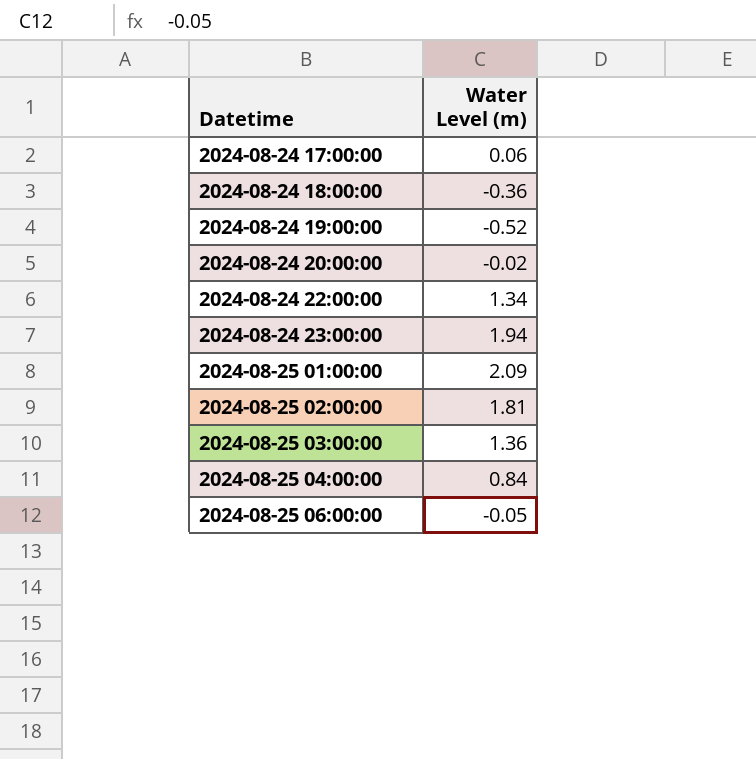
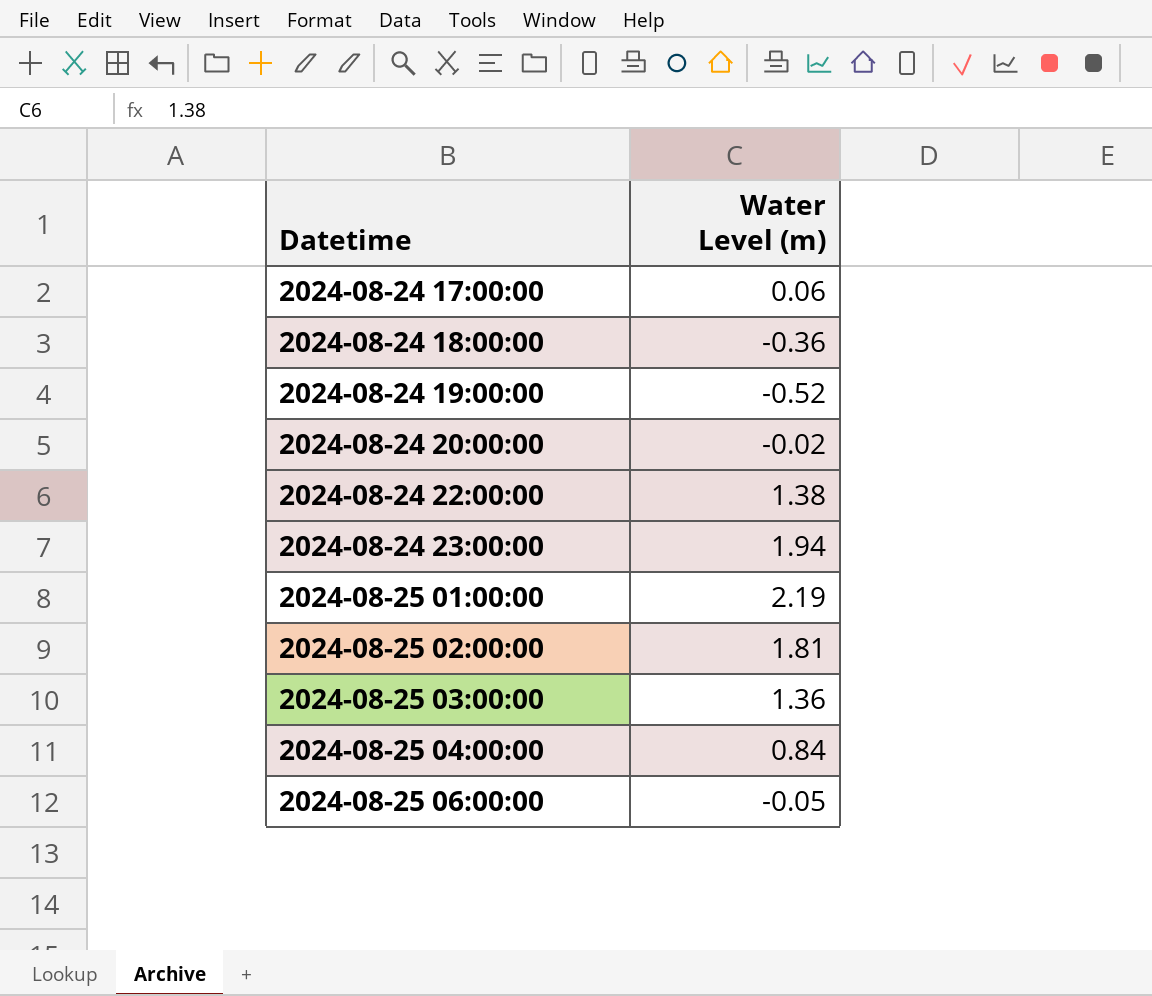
2024-08-24 22:00:00 | Water Level (m): 1.34 -> 1.38
2024-08-25 01:00:00 | Water Level (m): 2.09 -> 2.19

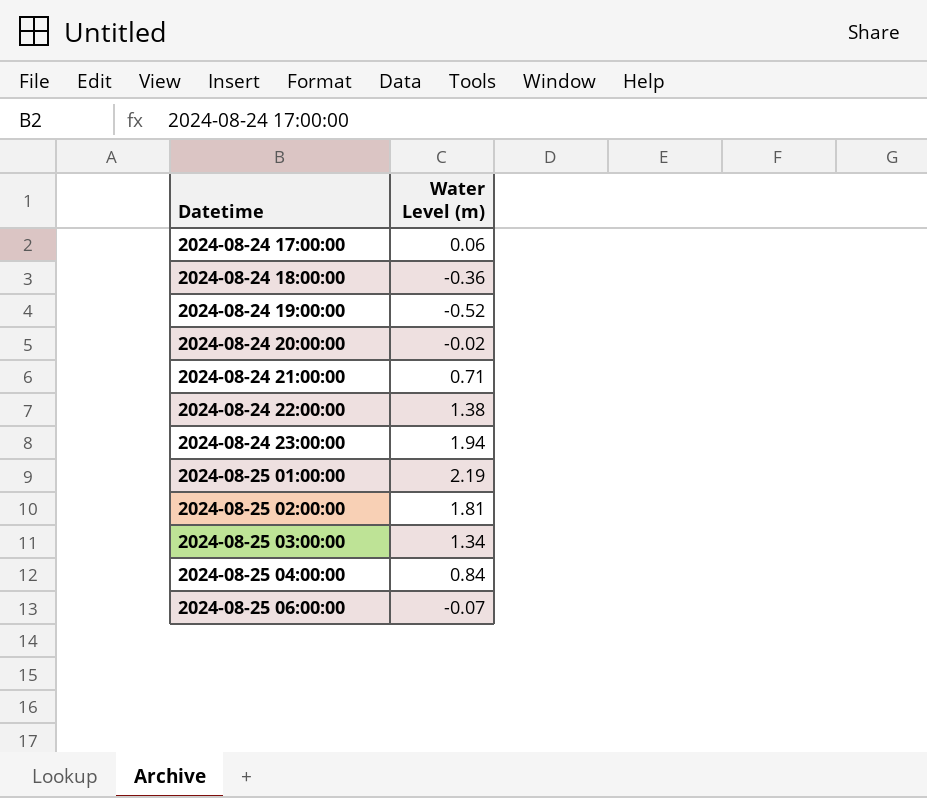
row 2024-08-24 21:00:00: none -> 0.71
2024-08-25 03:00:00 | Water Level (m): 1.36 -> 1.34
2024-08-25 06:00:00 | Water Level (m): -0.05 -> -0.07

